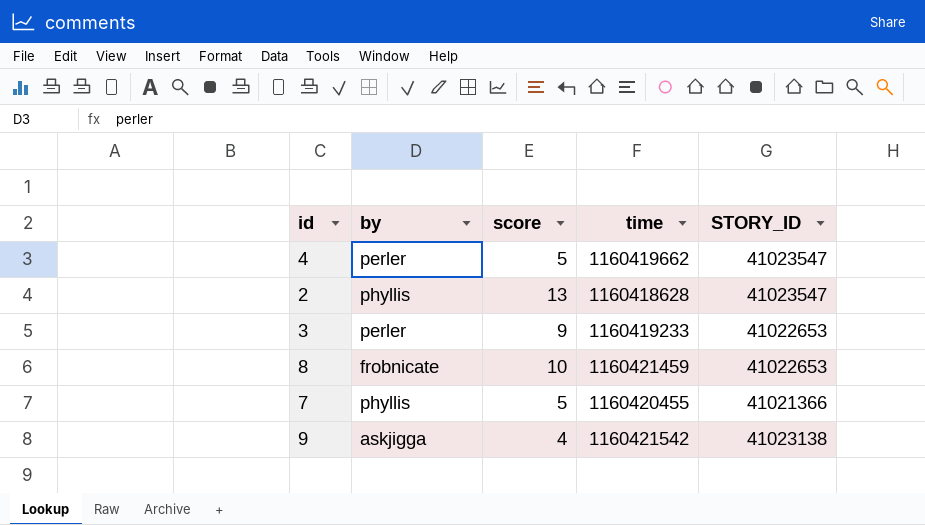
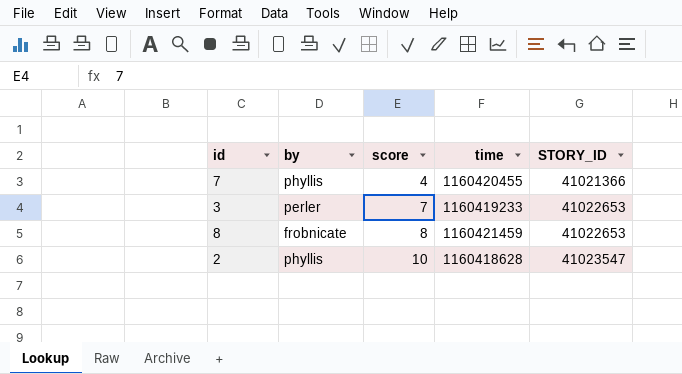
row order: none -> score ascending
row 4: perler | 5 | 1160419662 | 41023547 -> none
row 9: askjigga | 4 | 1160421542 | 41023138 -> none
7 | score: 5 -> 4
3 | score: 9 -> 7
8 | score: 10 -> 8
2 | score: 13 -> 10

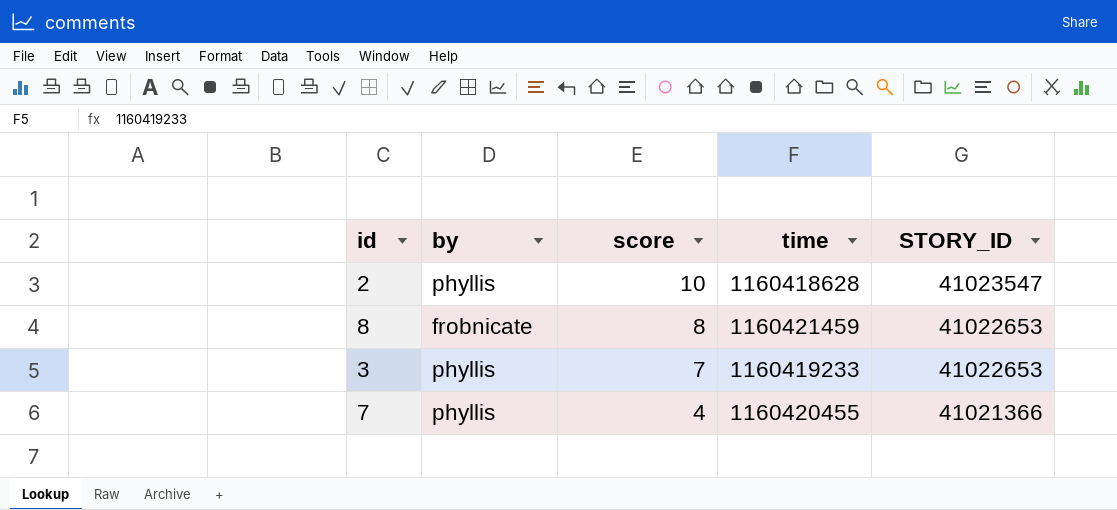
row order: score ascending -> score descending
3 | by: perler -> phyllis

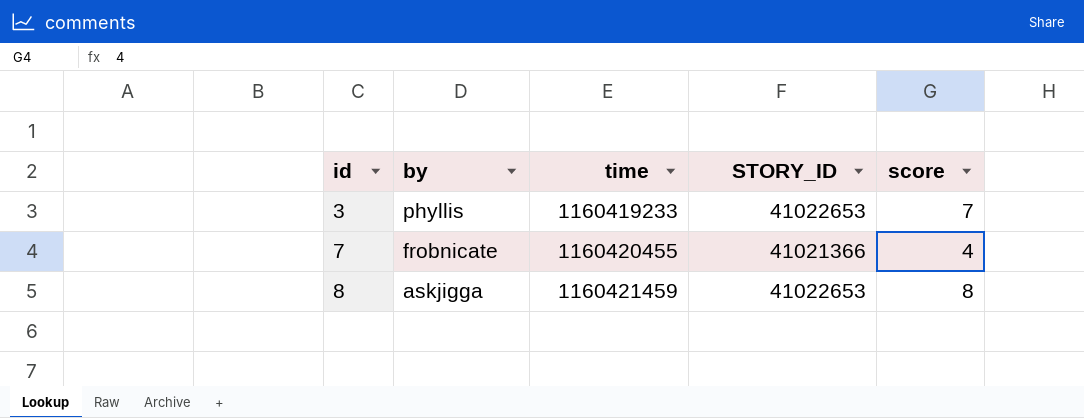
row order: score descending -> id ascending
column score | position: 3 -> 5
row 2: phyllis | 10 | 1160418628 | 41023547 -> none
7 | by: phyllis -> frobnicate
8 | by: frobnicate -> askjigga

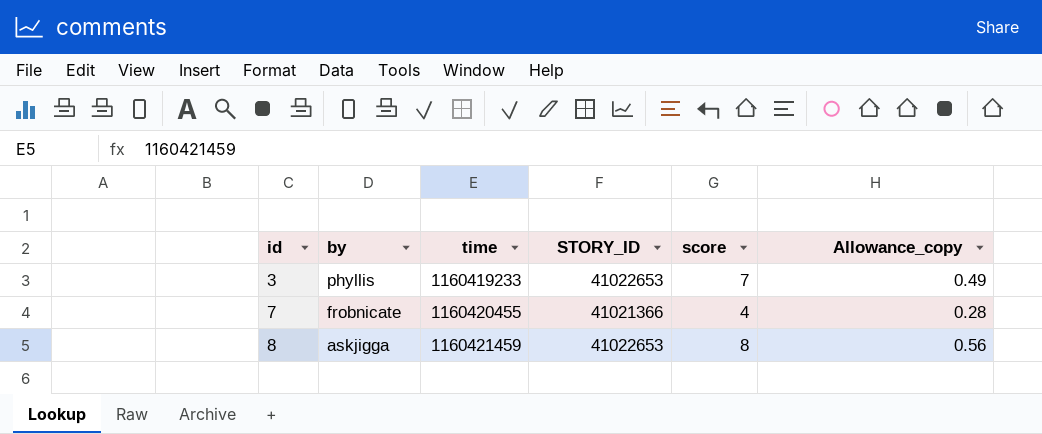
column Allowance_copy | formula: none -> [score] * 0.07

